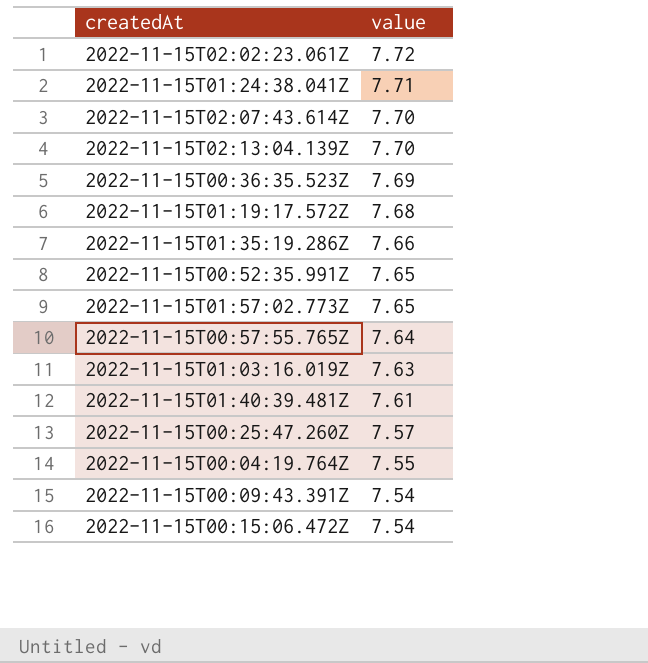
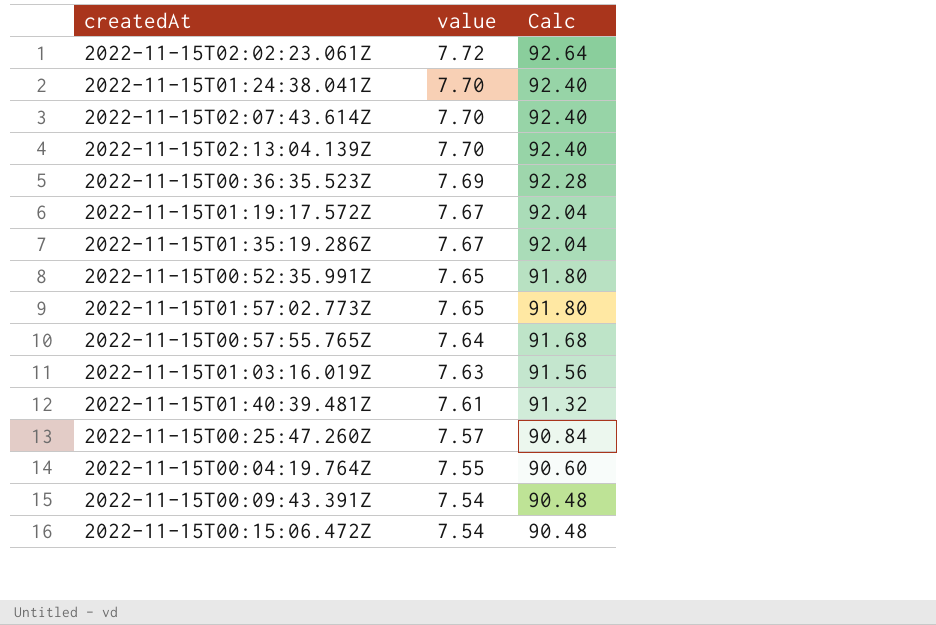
column Calc | formula: none -> [value] * 12
2022-11-15T01:24:38.041Z | value: 7.71 -> 7.70
2022-11-15T01:19:17.572Z | value: 7.68 -> 7.67
2022-11-15T01:35:19.286Z | value: 7.66 -> 7.67

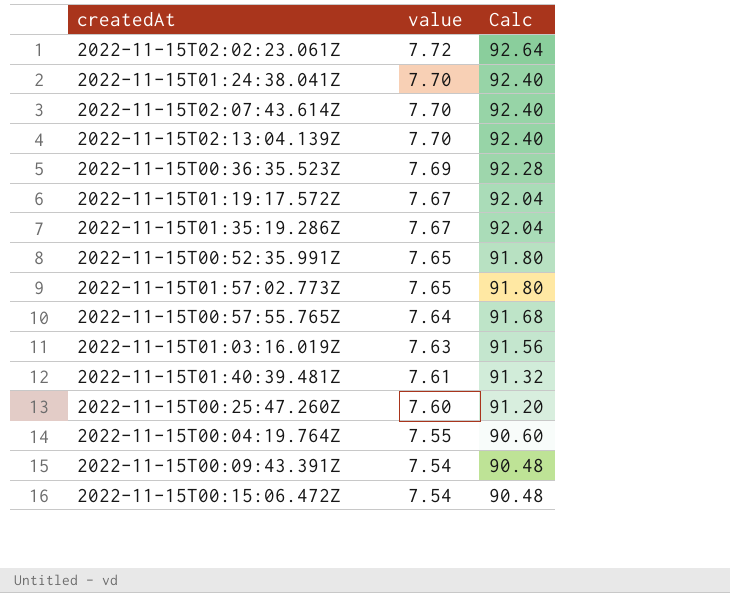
2022-11-15T00:25:47.260Z | value: 7.57 -> 7.60
2022-11-15T00:25:47.260Z | Calc: 90.84 -> 91.20

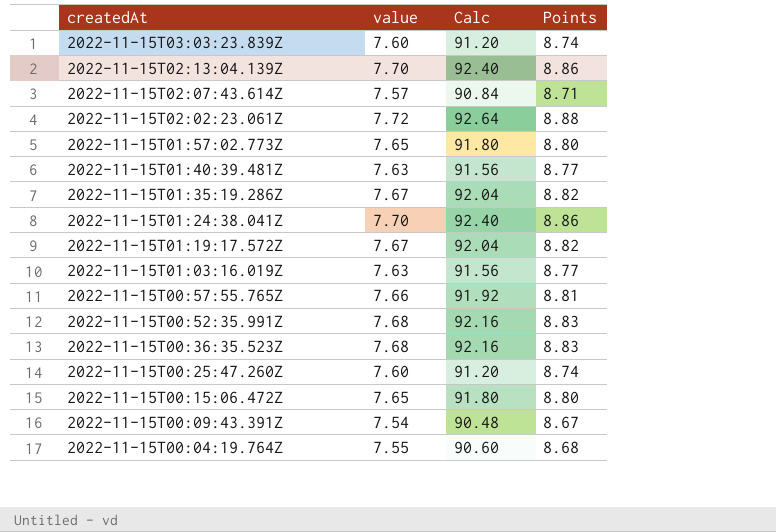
row order: value descending -> createdAt descending
column Points | formula: none -> [value] * 1.15
row 2022-11-15T03:03:23.839Z: none -> 7.60 | 91.20 | 8.74
2022-11-15T02:07:43.614Z | value: 7.70 -> 7.57
2022-11-15T02:07:43.614Z | Calc: 92.40 -> 90.84
2022-11-15T01:40:39.481Z | value: 7.61 -> 7.63
2022-11-15T01:40:39.481Z | Calc: 91.32 -> 91.56
2022-11-15T00:57:55.765Z | value: 7.64 -> 7.66
2022-11-15T00:57:55.765Z | Calc: 91.68 -> 91.92
2022-11-15T00:52:35.991Z | value: 7.65 -> 7.68
2022-11-15T00:52:35.991Z | Calc: 91.80 -> 92.16
2022-11-15T00:36:35.523Z | value: 7.69 -> 7.68
2022-11-15T00:36:35.523Z | Calc: 92.28 -> 92.16
2022-11-15T00:15:06.472Z | value: 7.54 -> 7.65
2022-11-15T00:15:06.472Z | Calc: 90.48 -> 91.80

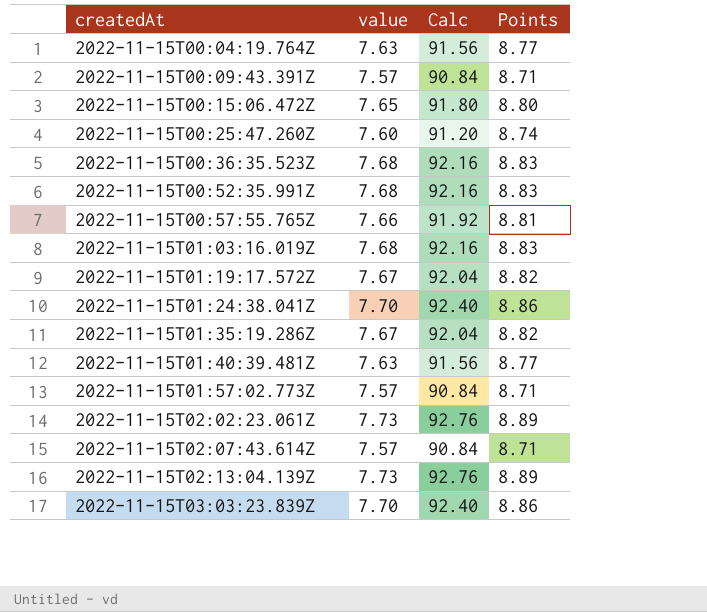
row order: createdAt descending -> createdAt ascending
2022-11-15T00:04:19.764Z | value: 7.55 -> 7.63
2022-11-15T00:04:19.764Z | Calc: 90.60 -> 91.56
2022-11-15T00:04:19.764Z | Points: 8.68 -> 8.77
2022-11-15T00:09:43.391Z | value: 7.54 -> 7.57
2022-11-15T00:09:43.391Z | Calc: 90.48 -> 90.84
2022-11-15T00:09:43.391Z | Points: 8.67 -> 8.71
2022-11-15T01:03:16.019Z | value: 7.63 -> 7.68
2022-11-15T01:03:16.019Z | Calc: 91.56 -> 92.16
2022-11-15T01:03:16.019Z | Points: 8.77 -> 8.83
2022-11-15T01:57:02.773Z | value: 7.65 -> 7.57
2022-11-15T01:57:02.773Z | Calc: 91.80 -> 90.84
2022-11-15T01:57:02.773Z | Points: 8.80 -> 8.71
2022-11-15T02:02:23.061Z | value: 7.72 -> 7.73
2022-11-15T02:02:23.061Z | Calc: 92.64 -> 92.76
2022-11-15T02:02:23.061Z | Points: 8.88 -> 8.89
2022-11-15T02:13:04.139Z | value: 7.70 -> 7.73
2022-11-15T02:13:04.139Z | Calc: 92.40 -> 92.76
2022-11-15T02:13:04.139Z | Points: 8.86 -> 8.89
2022-11-15T03:03:23.839Z | value: 7.60 -> 7.70
2022-11-15T03:03:23.839Z | Calc: 91.20 -> 92.40
2022-11-15T03:03:23.839Z | Points: 8.74 -> 8.86

